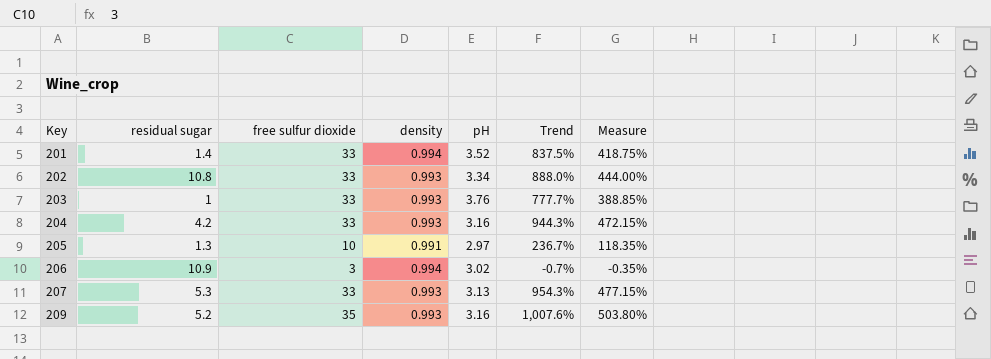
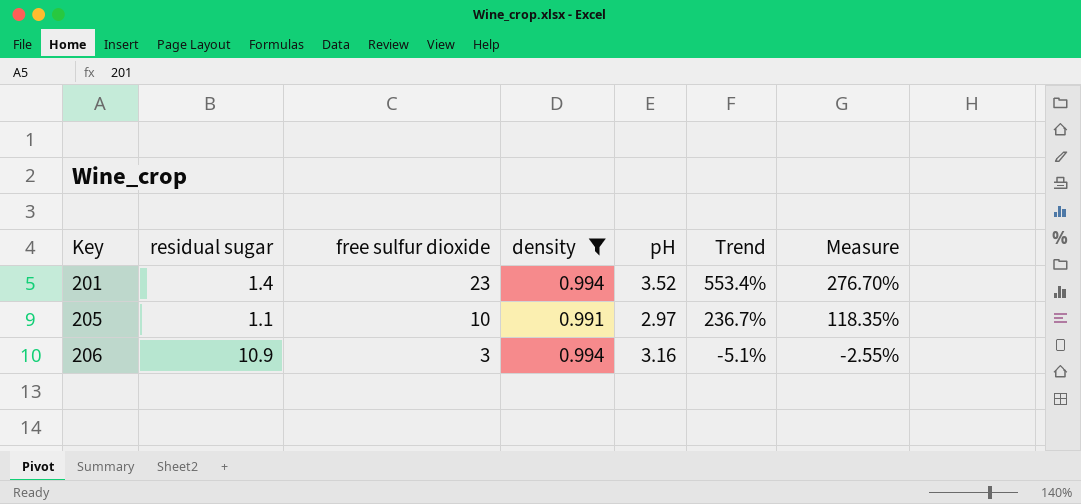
filter: none -> density != 0.993
201 | free sulfur dioxide: 33 -> 23
201 | Trend: 837.5% -> 553.4%
201 | Measure: 418.75% -> 276.70%
205 | residual sugar: 1.3 -> 1.1
206 | pH: 3.02 -> 3.16
206 | Trend: -0.7% -> -5.1%
206 | Measure: -0.35% -> -2.55%

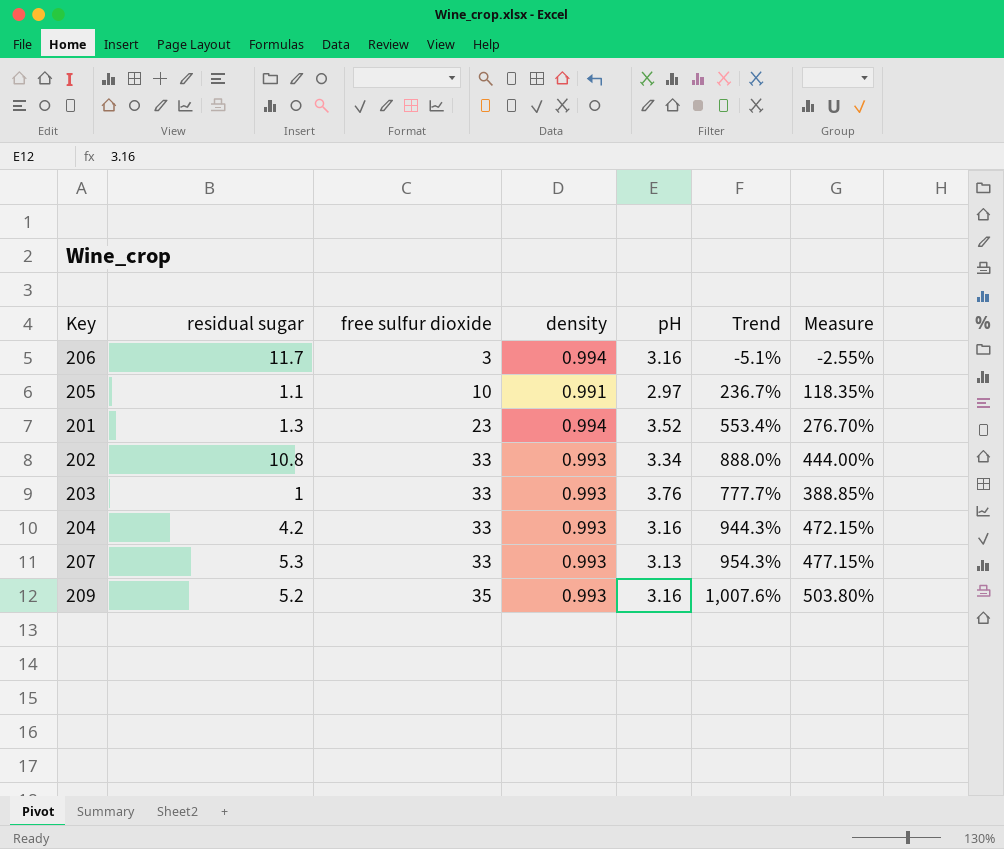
filter: density != 0.993 -> none
row order: Key ascending -> free sulfur dioxide ascending
206 | residual sugar: 10.9 -> 11.7
201 | residual sugar: 1.4 -> 1.3

